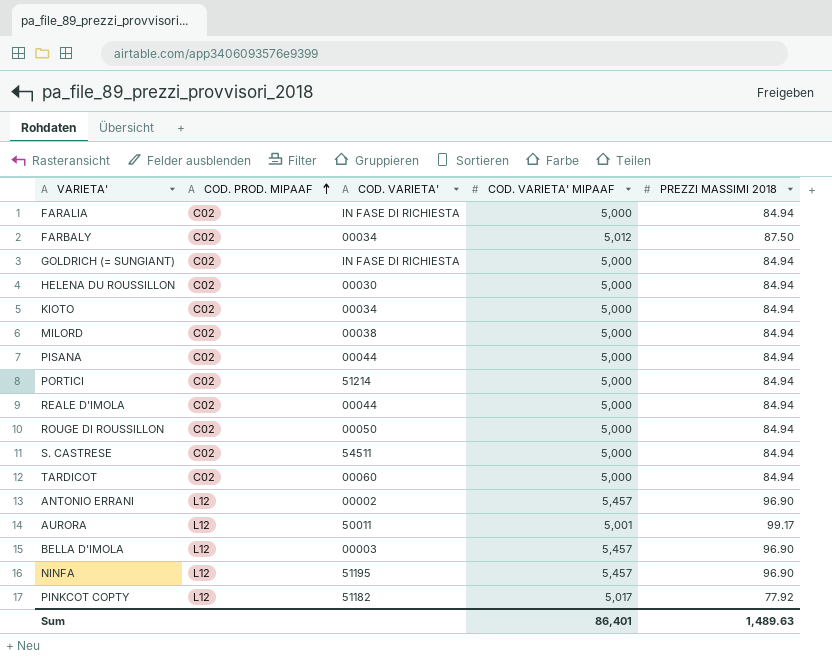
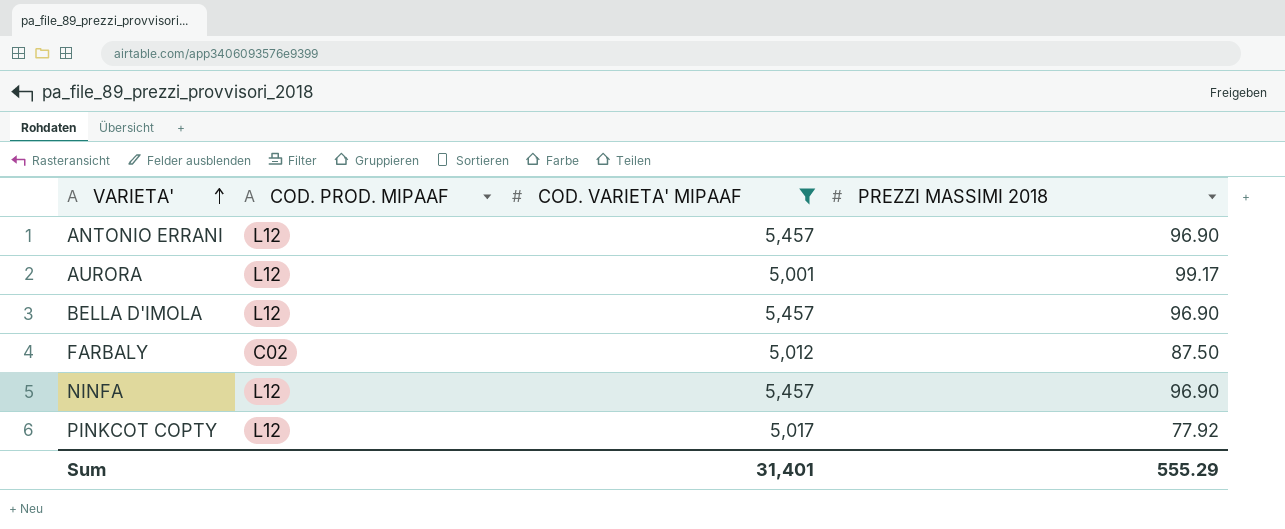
filter: none -> COD. VARIETA' MIPAAF != 5,000
row order: COD. PROD. MIPAAF ascending -> VARIETA' ascending
column COD. VARIETA' | position: 3 -> none
Sum | COD. VARIETA' MIPAAF: 86,401 -> 31,401
Sum | PREZZI MASSIMI 2018: 1,489.63 -> 555.29

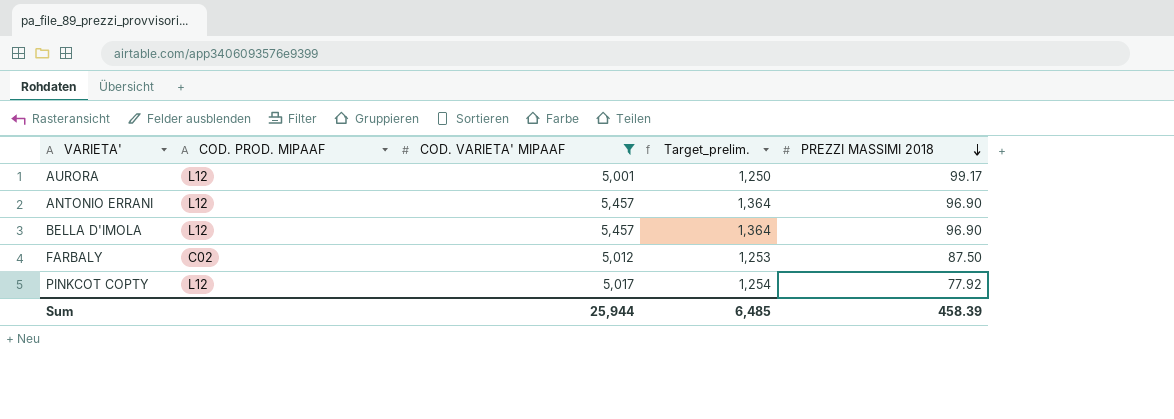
row order: VARIETA' ascending -> PREZZI MASSIMI 2018 descending
column Target_prelim. | formula: none -> [COD. VARIETA' MIPAAF] * 0.25
row NINFA: L12 | 5,457 | 96.90 -> none
Sum | COD. VARIETA' MIPAAF: 31,401 -> 25,944
Sum | PREZZI MASSIMI 2018: 555.29 -> 458.39

